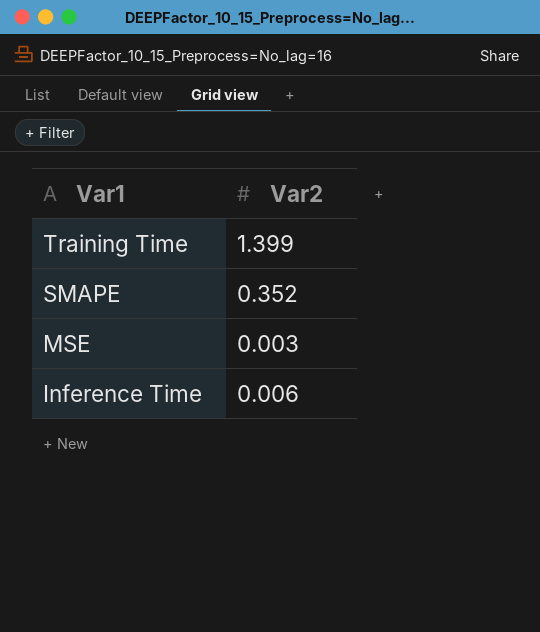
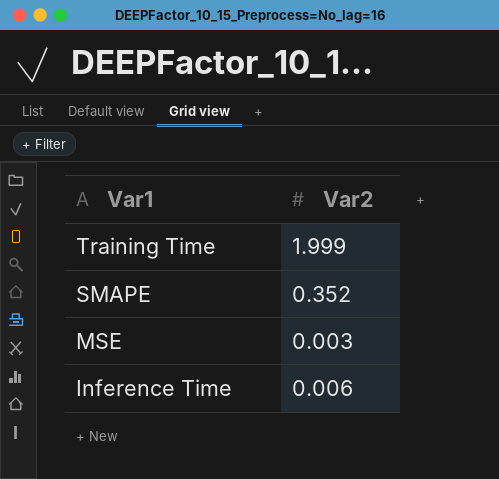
Training Time | Var2: 1.399 -> 1.999

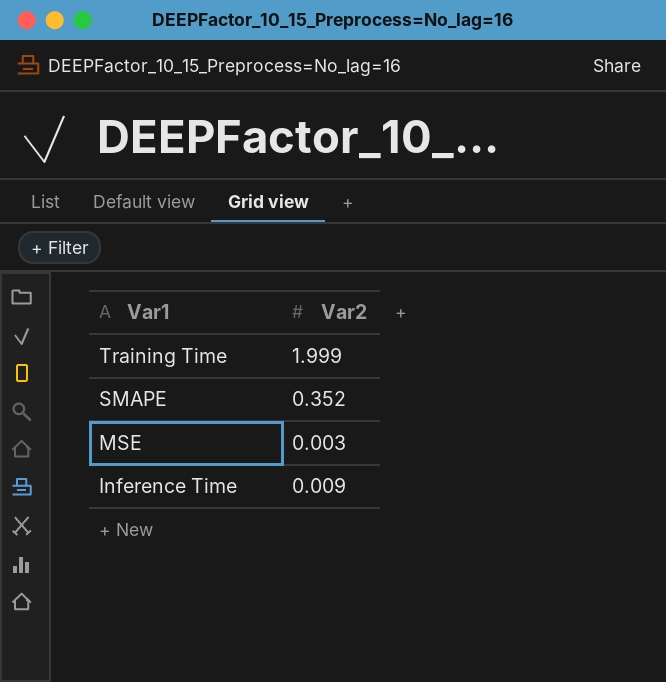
Inference Time | Var2: 0.006 -> 0.009

